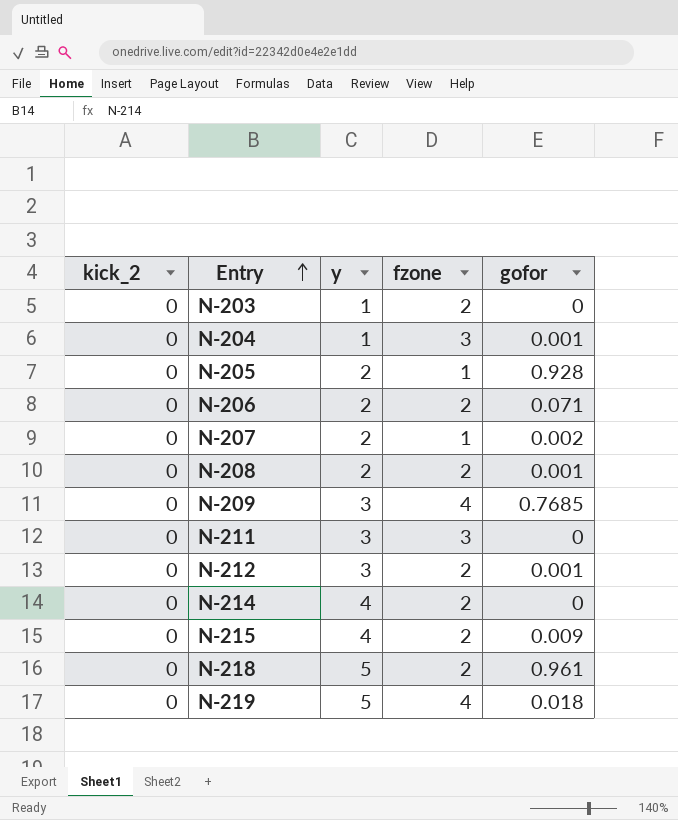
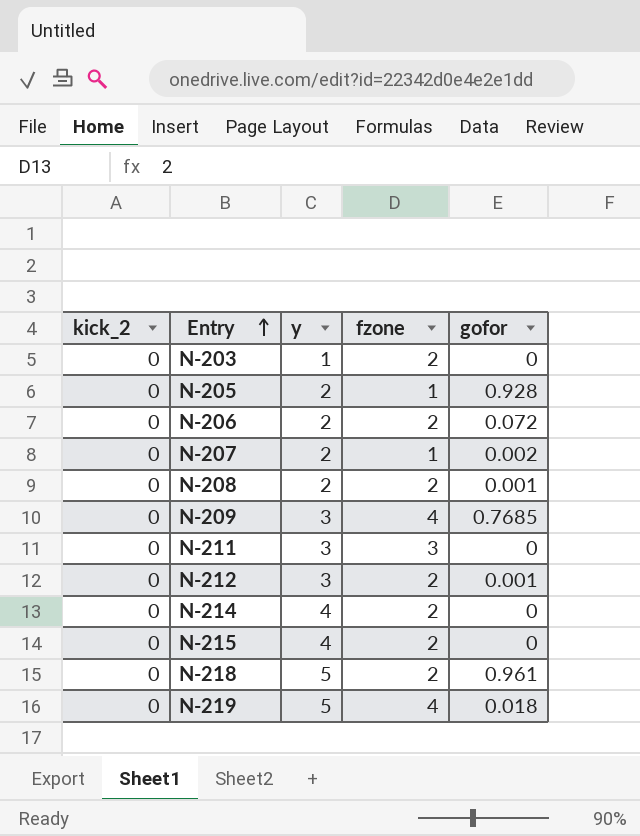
row N-204: 0 | 1 | 3 | 0.001 -> none
N-206 | gofor: 0.071 -> 0.072
N-215 | gofor: 0.009 -> 0

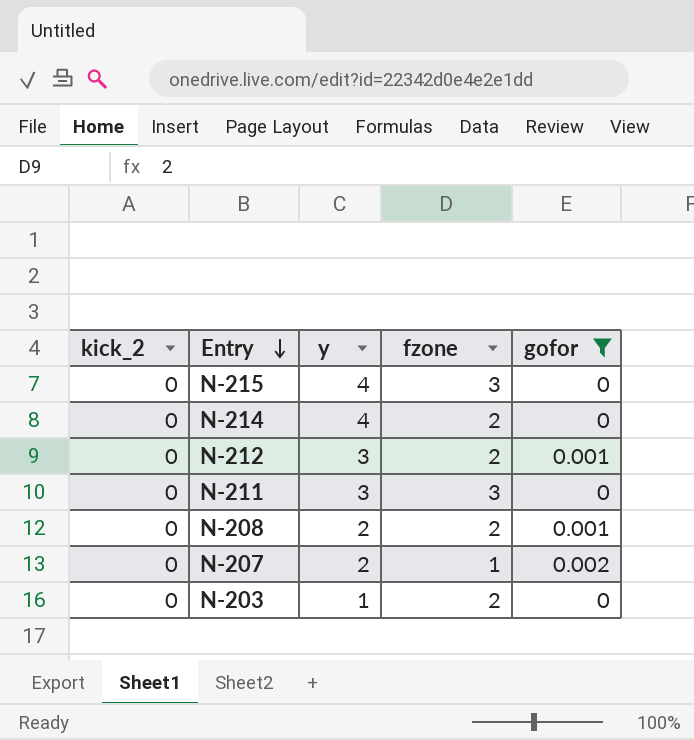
filter: none -> gofor <= 0.002
row order: Entry ascending -> Entry descending
N-215 | fzone: 2 -> 3

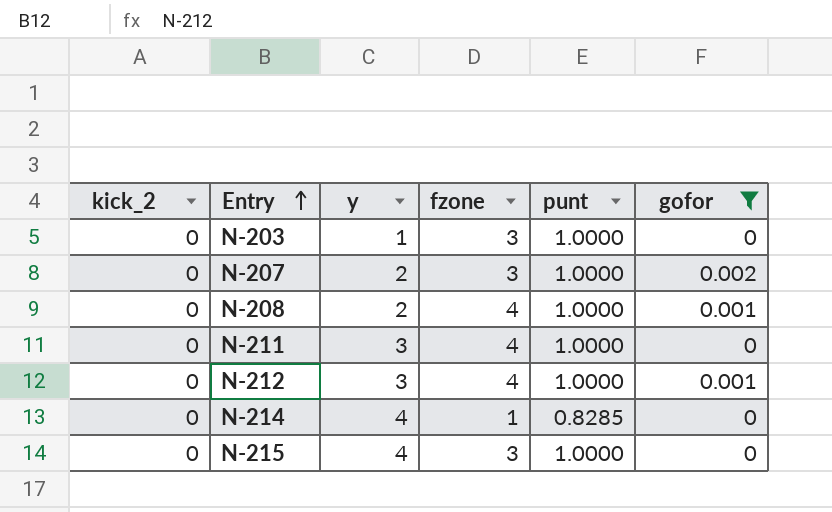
row order: Entry descending -> Entry ascending
column punt | position: none -> 5
N-203 | fzone: 2 -> 3
N-207 | fzone: 1 -> 3
N-208 | fzone: 2 -> 4
N-211 | fzone: 3 -> 4
N-212 | fzone: 2 -> 4
N-214 | fzone: 2 -> 1

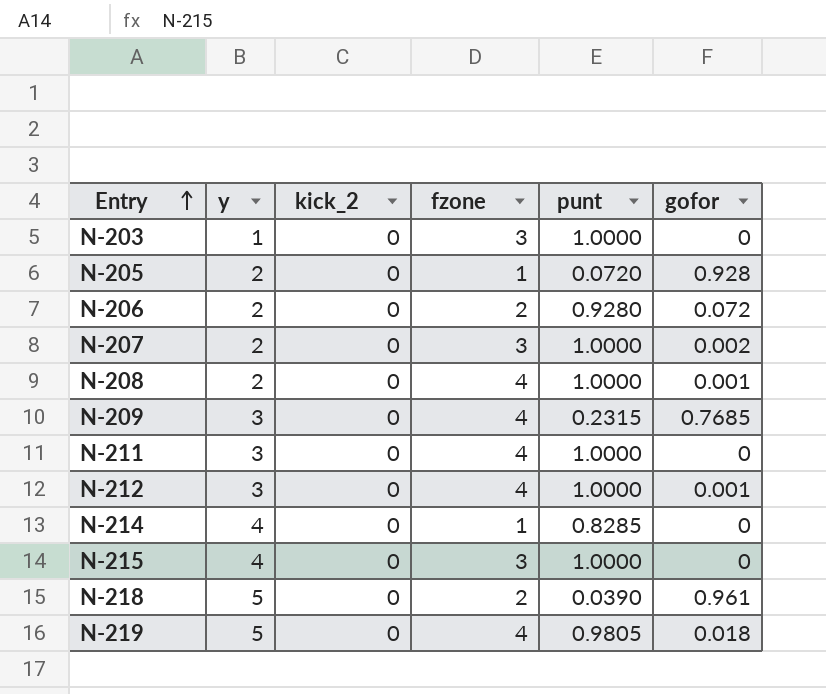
filter: gofor <= 0.002 -> none
column kick_2 | position: 1 -> 3

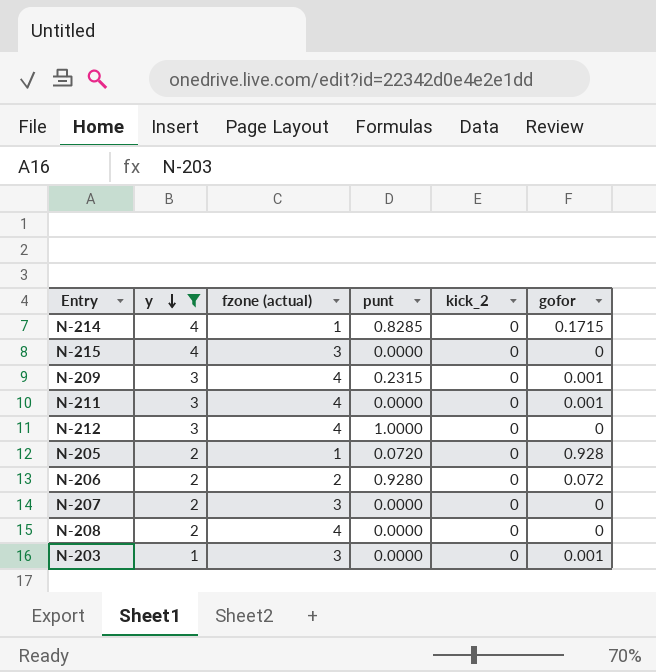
filter: none -> y != 5
row order: Entry ascending -> y descending
column name: fzone -> fzone (actual)
column kick_2 | position: 3 -> 5
N-214 | gofor: 0 -> 0.1715
N-215 | punt: 1.0000 -> 0.0000
N-209 | gofor: 0.7685 -> 0.001
N-211 | punt: 1.0000 -> 0.0000
N-211 | gofor: 0 -> 0.001
N-212 | gofor: 0.001 -> 0
N-207 | punt: 1.0000 -> 0.0000
N-207 | gofor: 0.002 -> 0
N-208 | punt: 1.0000 -> 0.0000
N-208 | gofor: 0.001 -> 0
N-203 | punt: 1.0000 -> 0.0000
N-203 | gofor: 0 -> 0.001

